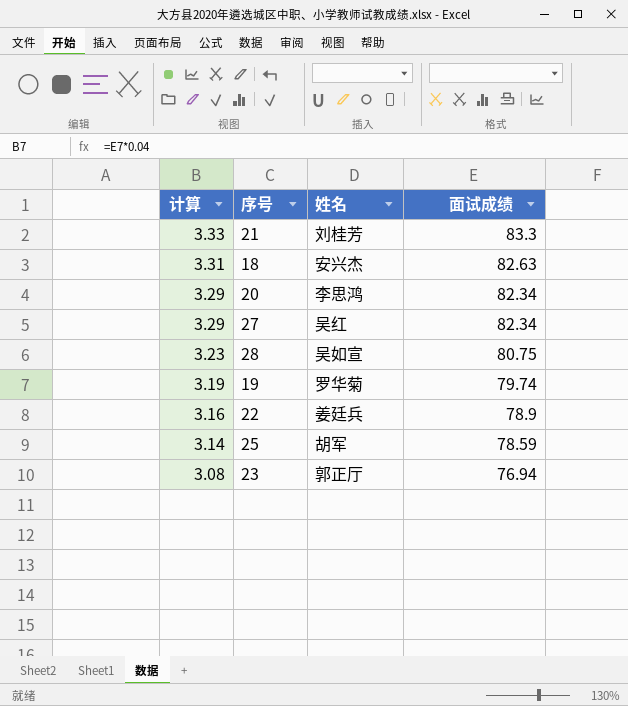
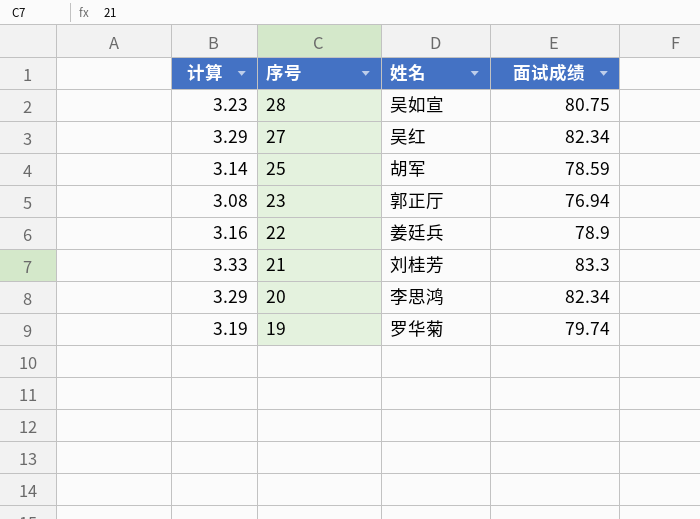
row order: 计算 descending -> 序号 descending
row 18: 3.31 | 安兴杰 | 82.63 -> none

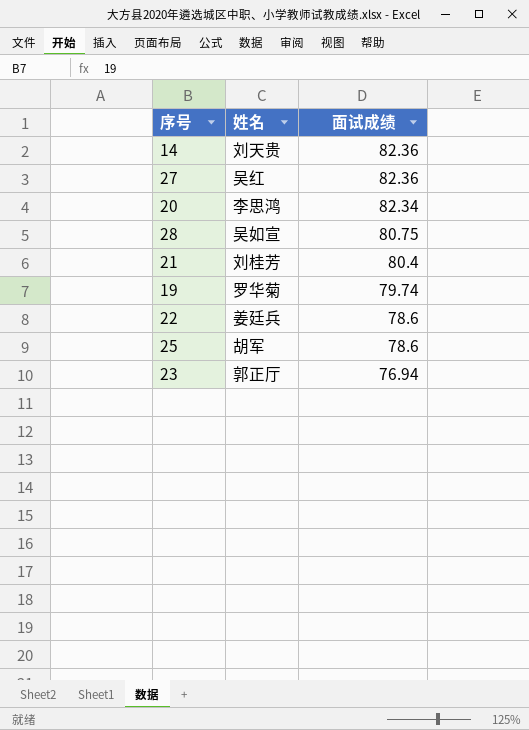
row order: 序号 descending -> 面试成绩 descending
column 计算 | formula: [面试成绩] * 0.04 -> none
row 14: none -> 刘天贵 | 82.36
27 | 面试成绩: 82.34 -> 82.36
21 | 面试成绩: 83.3 -> 80.4
22 | 面试成绩: 78.9 -> 78.6
25 | 面试成绩: 78.59 -> 78.6

